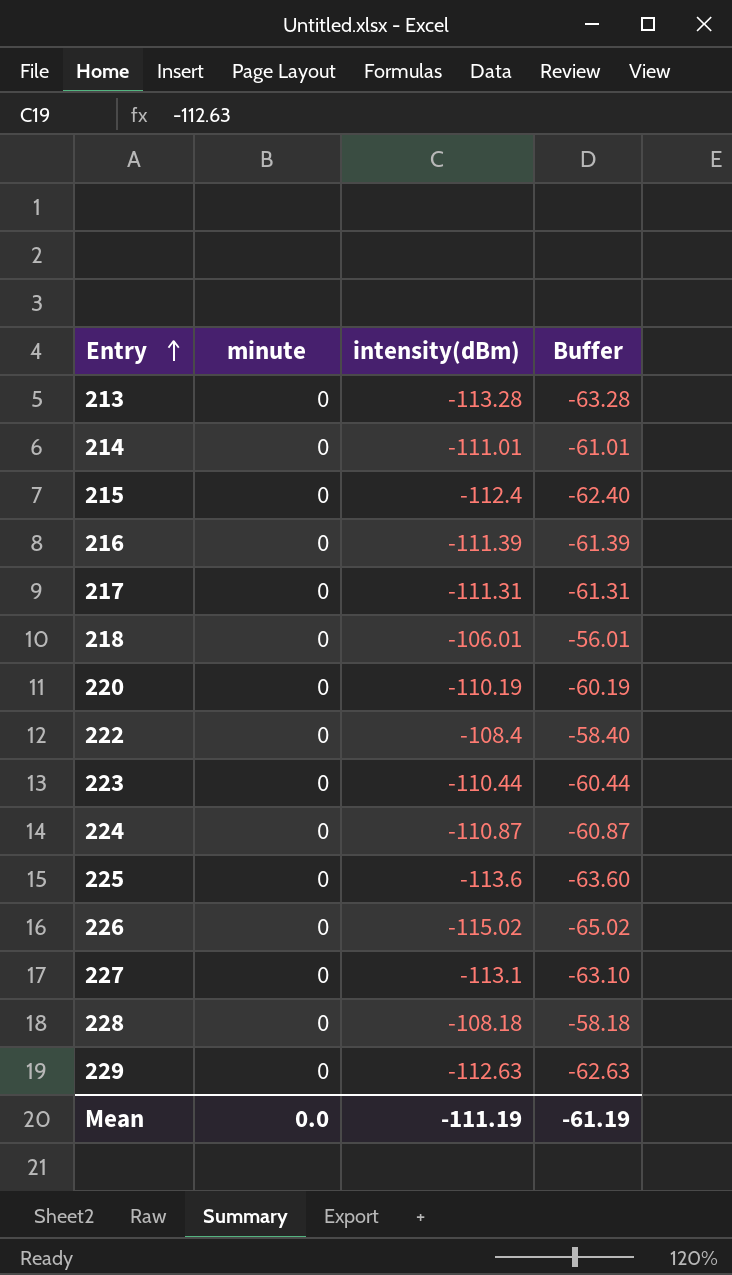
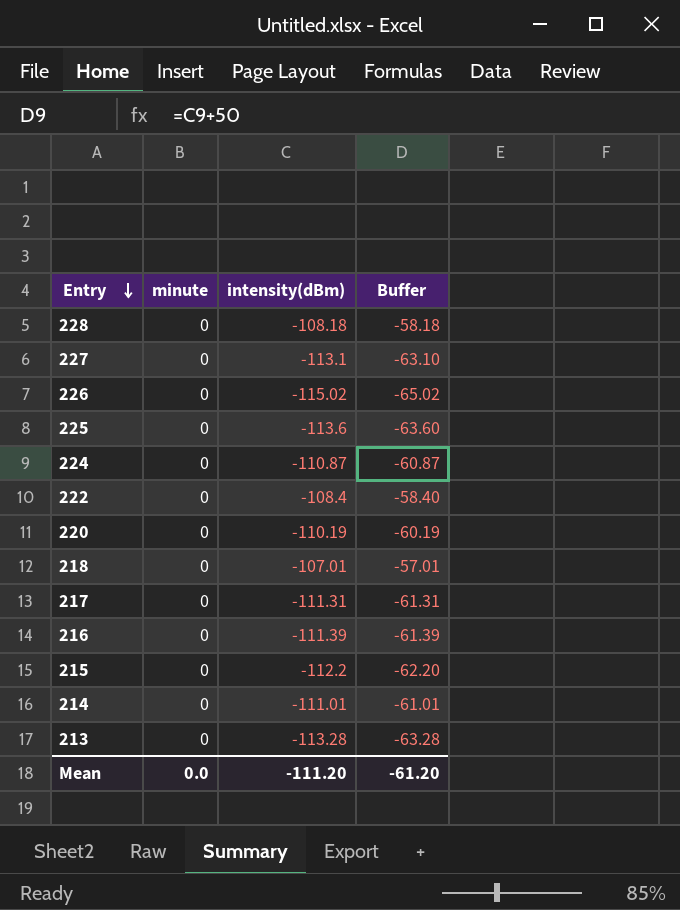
row order: Entry ascending -> Entry descending
row 223: 0 | -110.44 | -60.44 -> none
row 229: 0 | -112.63 | -62.63 -> none
218 | intensity(dBm): -106.01 -> -107.01
218 | Buffer: -56.01 -> -57.01
215 | intensity(dBm): -112.4 -> -112.2
215 | Buffer: -62.40 -> -62.20
Mean | intensity(dBm): -111.19 -> -111.20
Mean | Buffer: -61.19 -> -61.20

